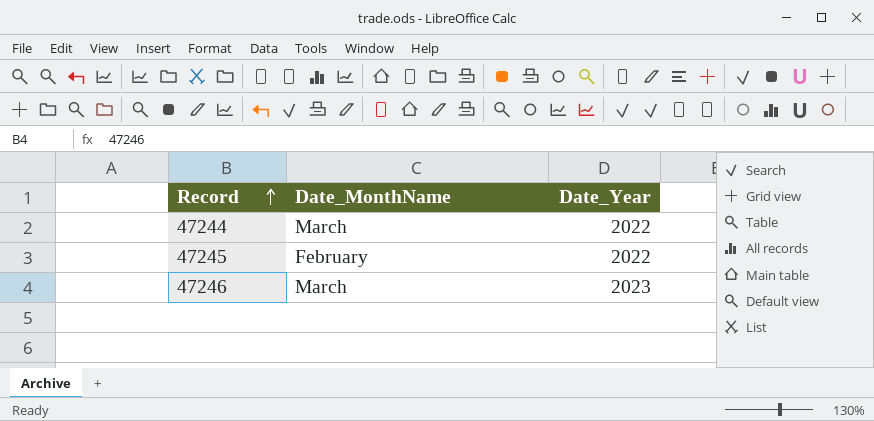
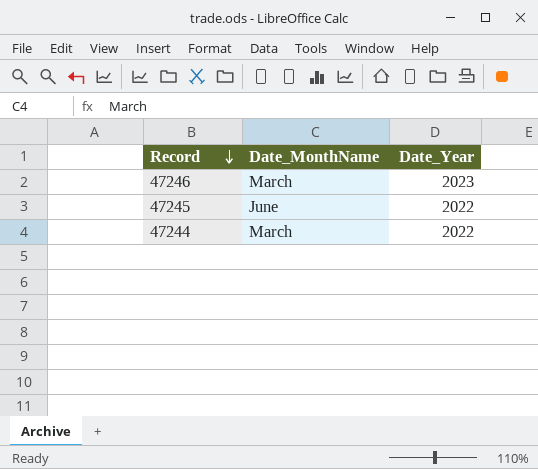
row order: Record ascending -> Record descending
47245 | Date_MonthName: February -> June

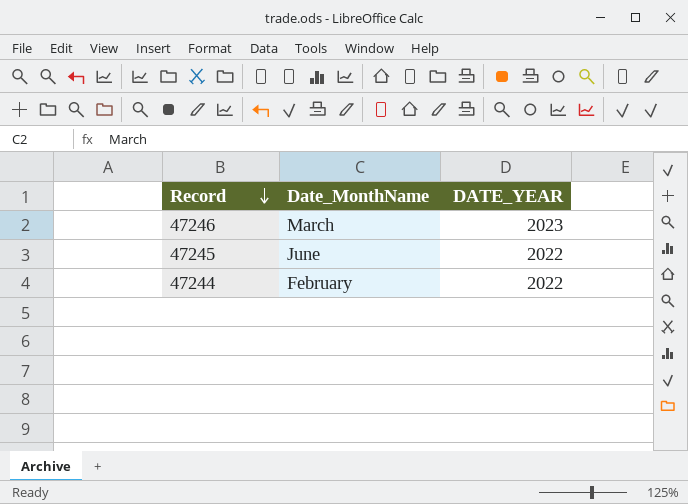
column name: Date_Year -> DATE_YEAR
47244 | Date_MonthName: March -> February

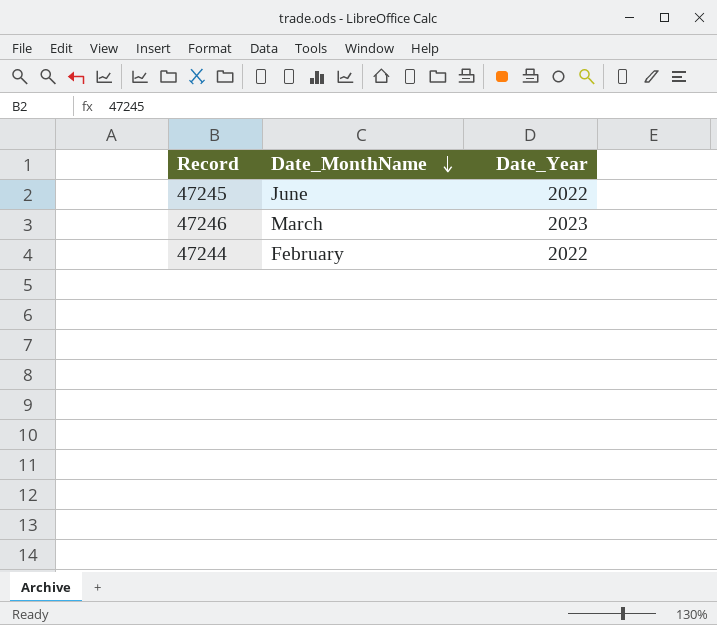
row order: Record descending -> Date_MonthName descending
column name: DATE_YEAR -> Date_Year

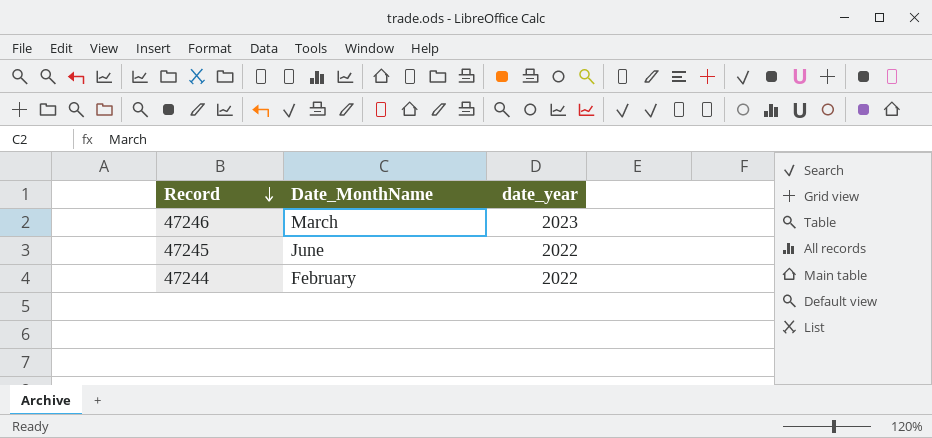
row order: Date_MonthName descending -> Record descending
column name: Date_Year -> date_year

